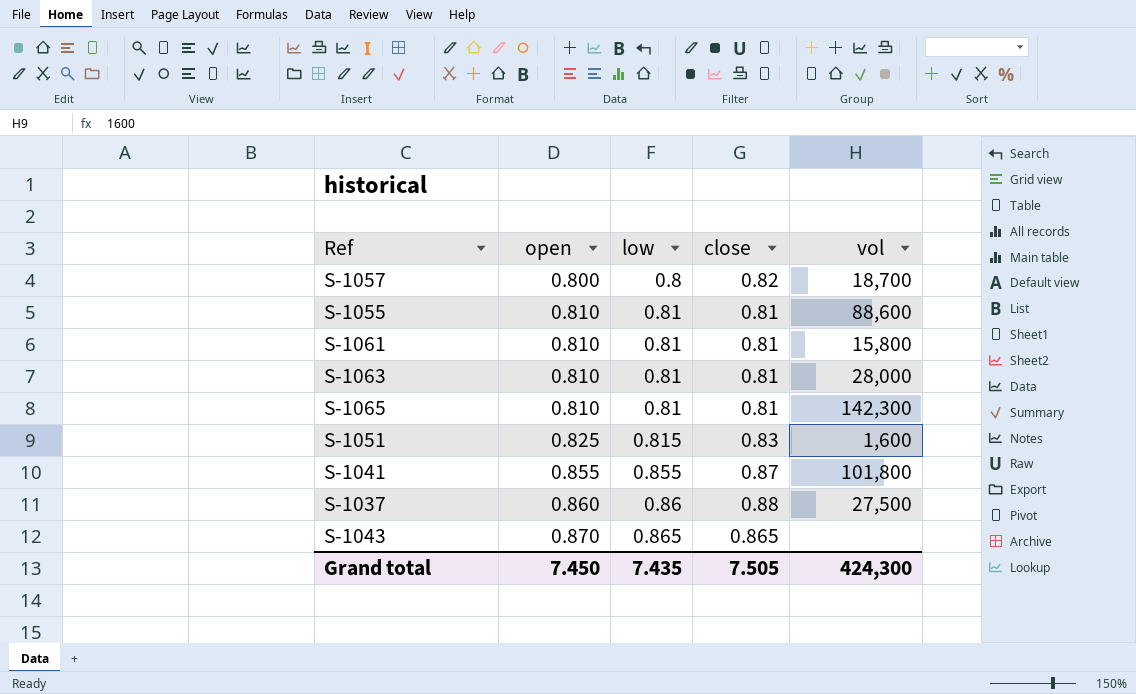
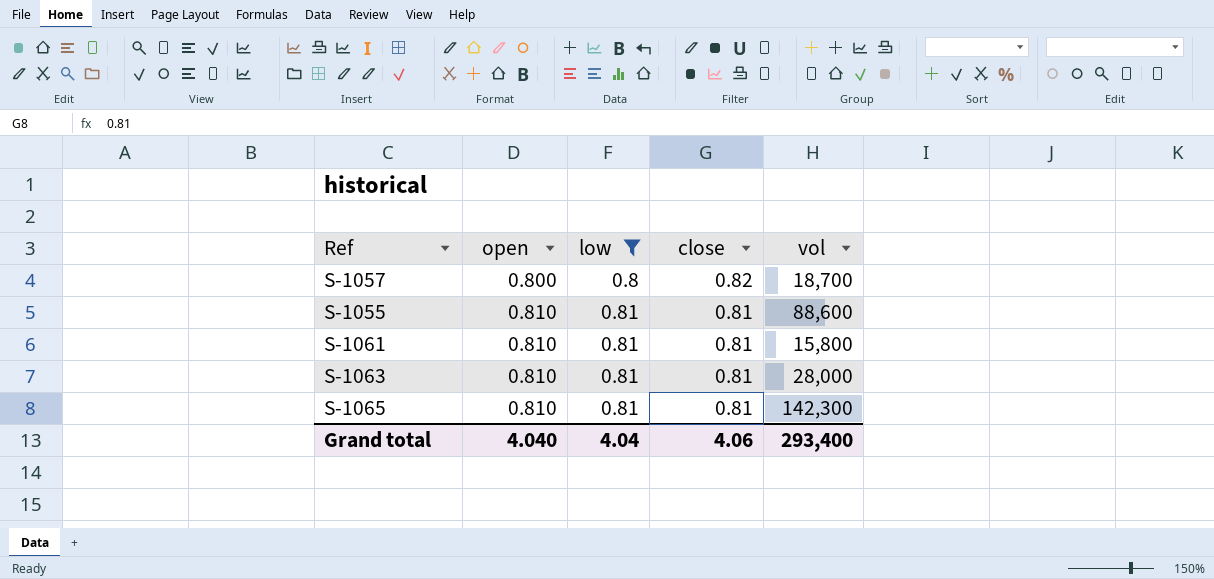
filter: none -> low <= 0.81
Grand total | open: 7.450 -> 4.040
Grand total | low: 7.435 -> 4.04
Grand total | close: 7.505 -> 4.06
Grand total | vol: 424,300 -> 293,400

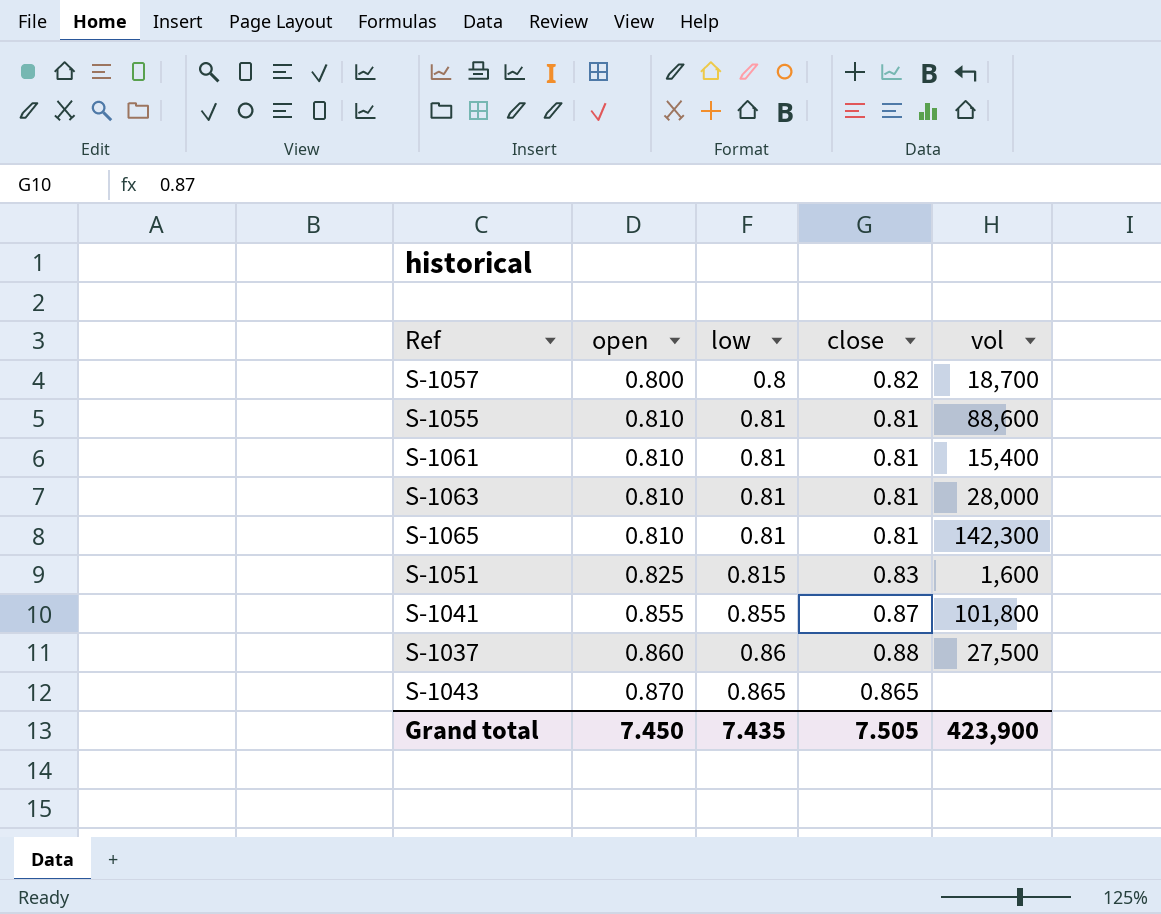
filter: low <= 0.81 -> none
S-1061 | vol: 15,800 -> 15,400
Grand total | open: 4.040 -> 7.450
Grand total | low: 4.04 -> 7.435
Grand total | close: 4.06 -> 7.505
Grand total | vol: 293,400 -> 423,900

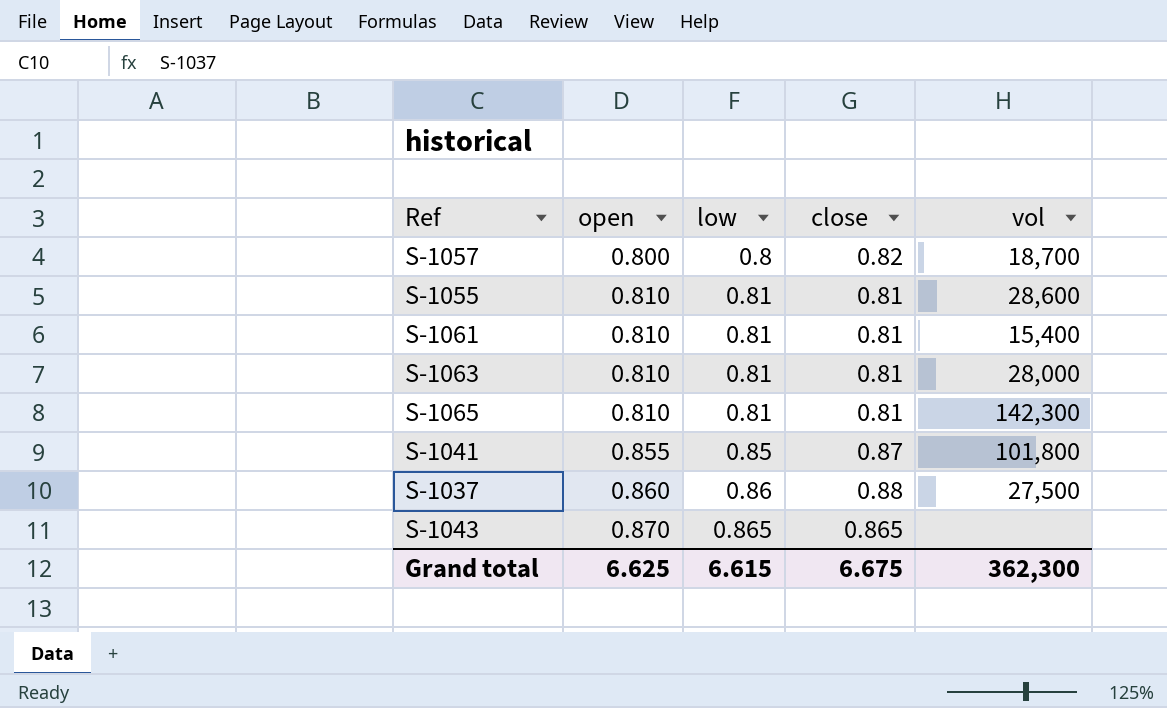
row S-1051: 0.825 | 0.815 | 0.83 | 1,600 -> none
S-1055 | vol: 88,600 -> 28,600
S-1041 | low: 0.855 -> 0.85
Grand total | open: 7.450 -> 6.625
Grand total | low: 7.435 -> 6.615
Grand total | close: 7.505 -> 6.675
Grand total | vol: 423,900 -> 362,300

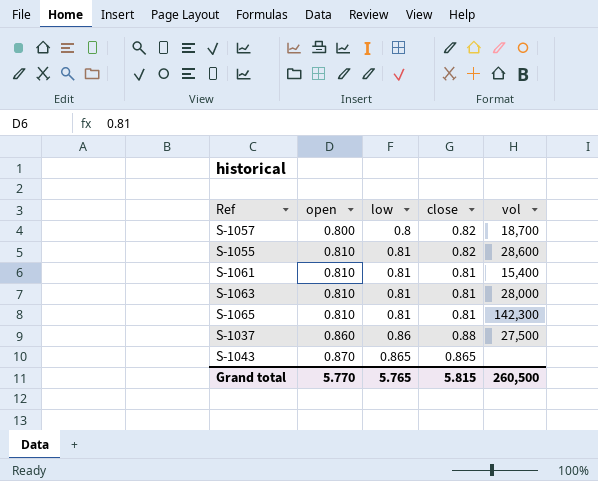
row S-1041: 0.855 | 0.85 | 0.87 | 101,800 -> none
S-1055 | close: 0.81 -> 0.82
Grand total | open: 6.625 -> 5.770
Grand total | low: 6.615 -> 5.765
Grand total | close: 6.675 -> 5.815
Grand total | vol: 362,300 -> 260,500

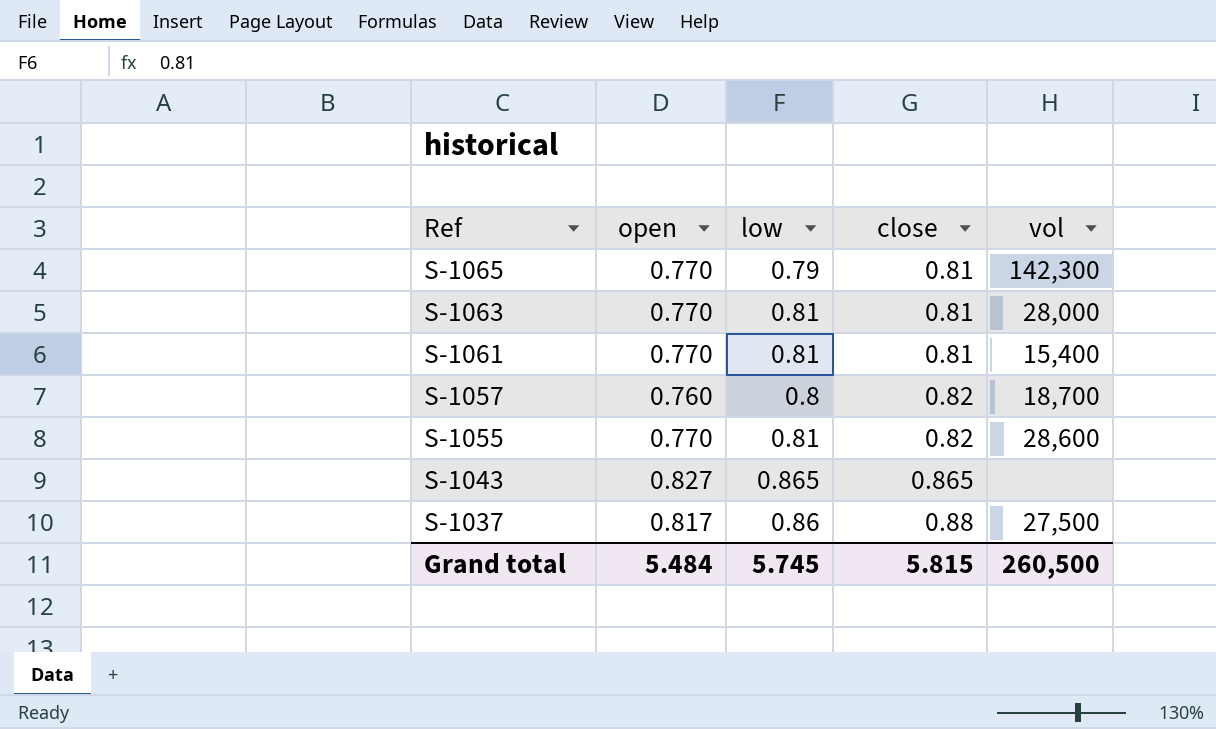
row order: open ascending -> Ref descending
S-1065 | open: 0.810 -> 0.770
S-1065 | low: 0.81 -> 0.79
S-1063 | open: 0.810 -> 0.770
S-1061 | open: 0.810 -> 0.770
S-1057 | open: 0.800 -> 0.760
S-1055 | open: 0.810 -> 0.770
S-1043 | open: 0.870 -> 0.827
S-1037 | open: 0.860 -> 0.817
Grand total | open: 5.770 -> 5.484
Grand total | low: 5.765 -> 5.745

